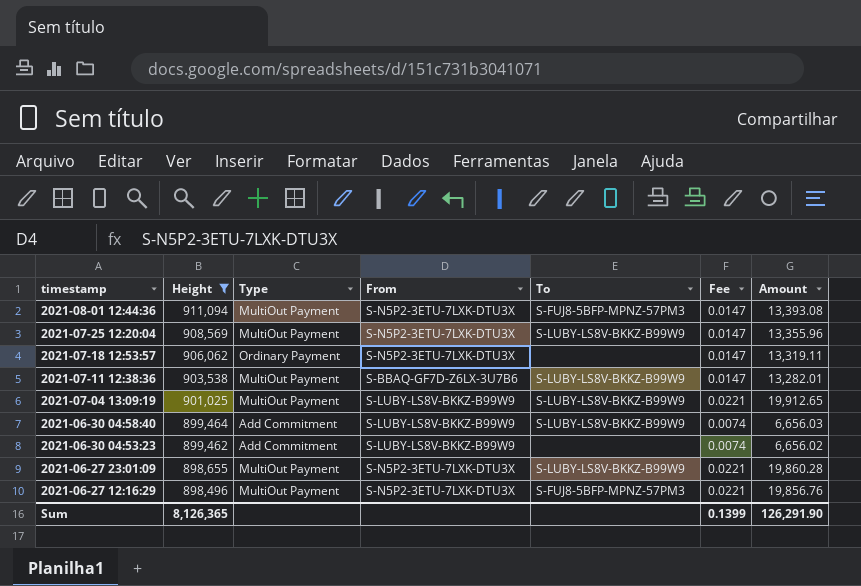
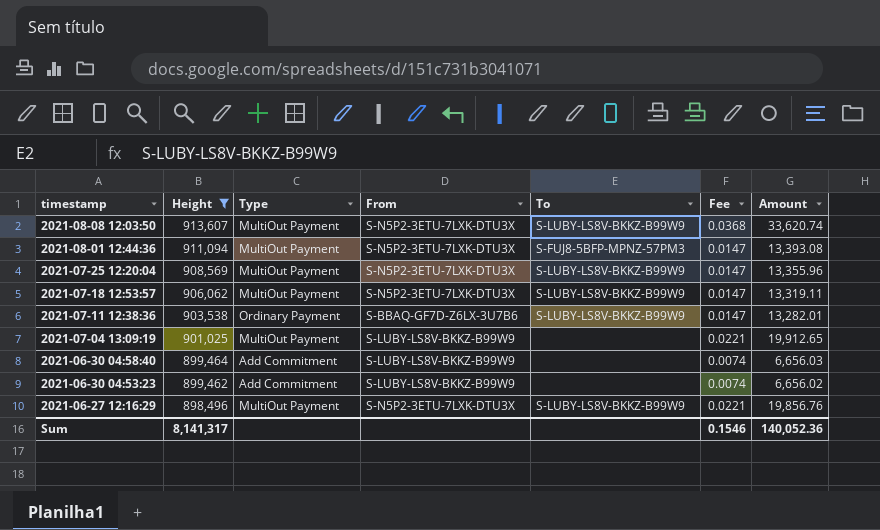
row 2021-06-27 23:01:09: 898,655 | MultiOut Payment | S-N5P2-3ETU-7LXK-DTU3X | S-LUBY-LS8V-BKKZ-B99W9 | 0.0221 | 19,860.28 -> none
row 2021-08-08 12:03:50: none -> 913,607 | MultiOut Payment | S-N5P2-3ETU-7LXK-DTU3X | S-LUBY-LS8V-BKKZ-B99W9 | 0.0368 | 33,620.74
2021-07-18 12:53:57 | Type: Ordinary Payment -> MultiOut Payment
2021-07-18 12:53:57 | To: none -> S-LUBY-LS8V-BKKZ-B99W9
2021-07-11 12:38:36 | Type: MultiOut Payment -> Ordinary Payment
2021-07-04 13:09:19 | To: S-LUBY-LS8V-BKKZ-B99W9 -> none
2021-06-30 04:58:40 | To: S-LUBY-LS8V-BKKZ-B99W9 -> none
2021-06-27 12:16:29 | To: S-FUJ8-5BFP-MPNZ-57PM3 -> S-LUBY-LS8V-BKKZ-B99W9
Sum | Height: 8,126,365 -> 8,141,317
Sum | Fee: 0.1399 -> 0.1546
Sum | Amount: 126,291.90 -> 140,052.36

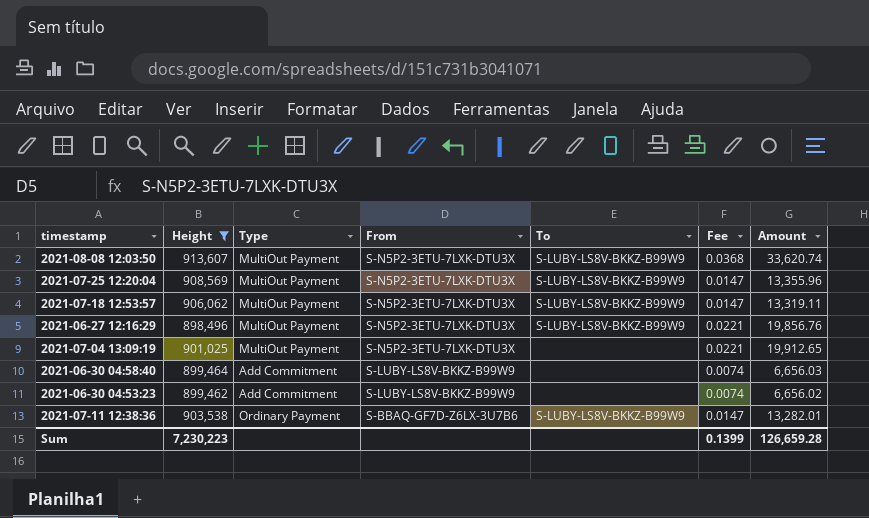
row order: timestamp descending -> From descending
row 2021-08-01 12:44:36: 911,094 | MultiOut Payment | S-N5P2-3ETU-7LXK-DTU3X | S-FUJ8-5BFP-MPNZ-57PM3 | 0.0147 | 13,393.08 -> none
2021-07-04 13:09:19 | From: S-LUBY-LS8V-BKKZ-B99W9 -> S-N5P2-3ETU-7LXK-DTU3X
Sum | Height: 8,141,317 -> 7,230,223
Sum | Fee: 0.1546 -> 0.1399
Sum | Amount: 140,052.36 -> 126,659.28

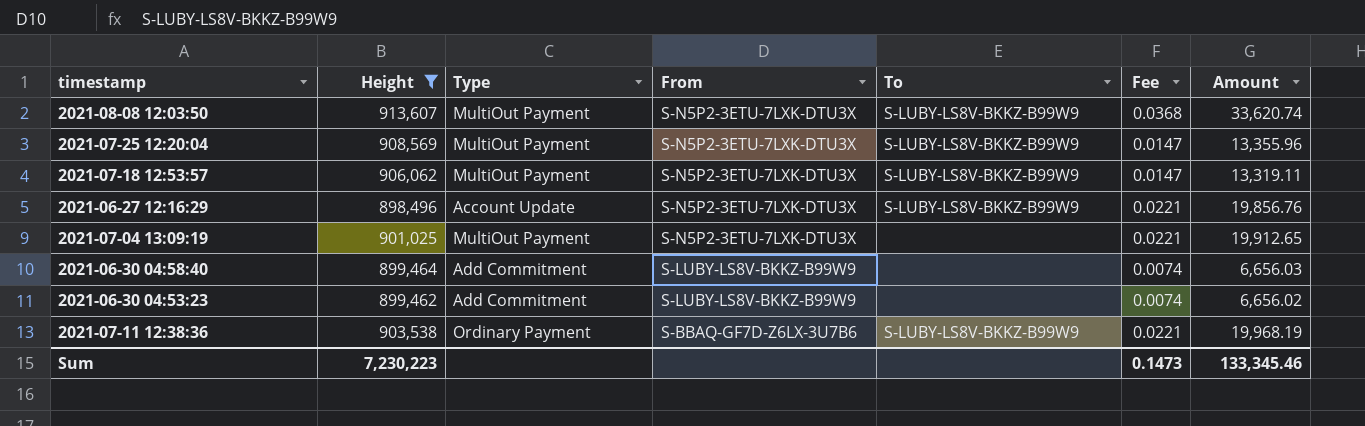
2021-06-27 12:16:29 | Type: MultiOut Payment -> Account Update
2021-07-11 12:38:36 | Fee: 0.0147 -> 0.0221
2021-07-11 12:38:36 | Amount: 13,282.01 -> 19,968.19
Sum | Fee: 0.1399 -> 0.1473
Sum | Amount: 126,659.28 -> 133,345.46

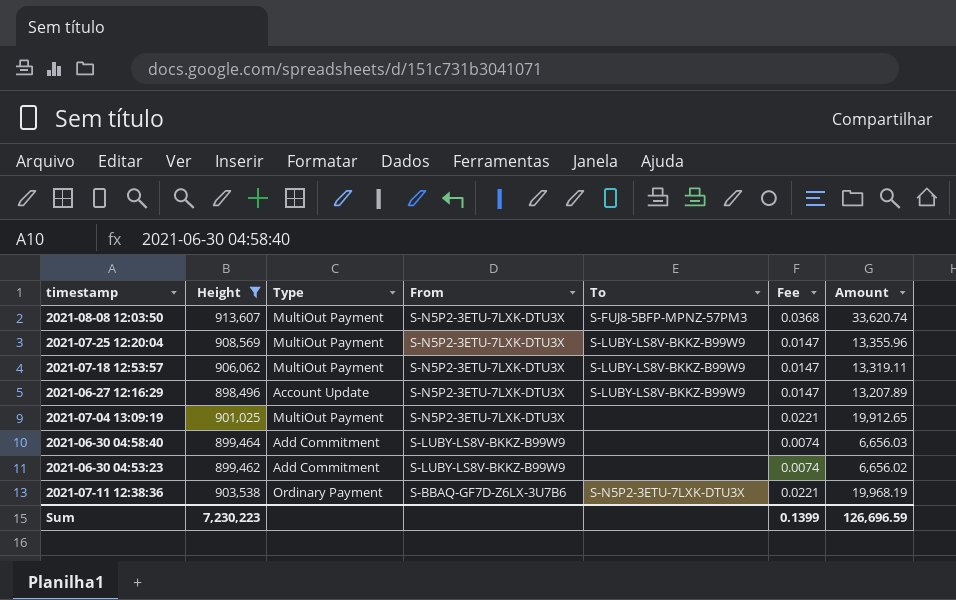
2021-08-08 12:03:50 | To: S-LUBY-LS8V-BKKZ-B99W9 -> S-FUJ8-5BFP-MPNZ-57PM3
2021-06-27 12:16:29 | Fee: 0.0221 -> 0.0147
2021-06-27 12:16:29 | Amount: 19,856.76 -> 13,207.89
2021-07-11 12:38:36 | To: S-LUBY-LS8V-BKKZ-B99W9 -> S-N5P2-3ETU-7LXK-DTU3X
Sum | Fee: 0.1473 -> 0.1399
Sum | Amount: 133,345.46 -> 126,696.59

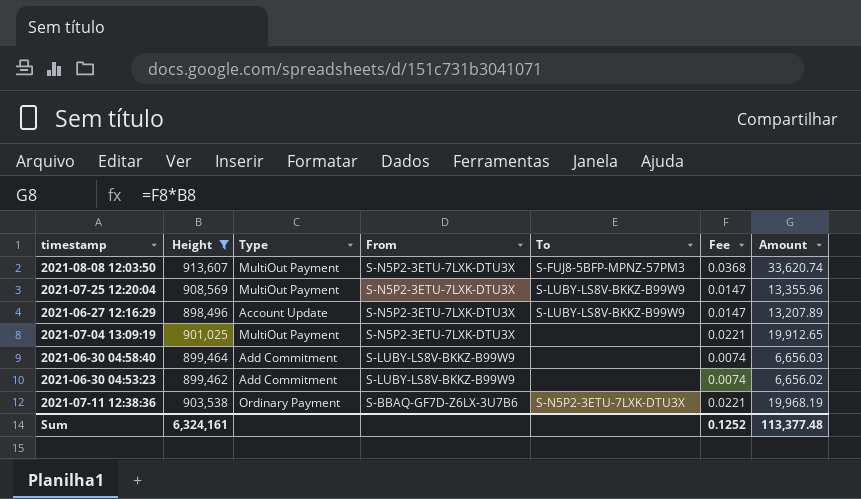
row 2021-07-18 12:53:57: 906,062 | MultiOut Payment | S-N5P2-3ETU-7LXK-DTU3X | S-LUBY-LS8V-BKKZ-B99W9 | 0.0147 | 13,319.11 -> none
Sum | Height: 7,230,223 -> 6,324,161
Sum | Fee: 0.1399 -> 0.1252
Sum | Amount: 126,696.59 -> 113,377.48

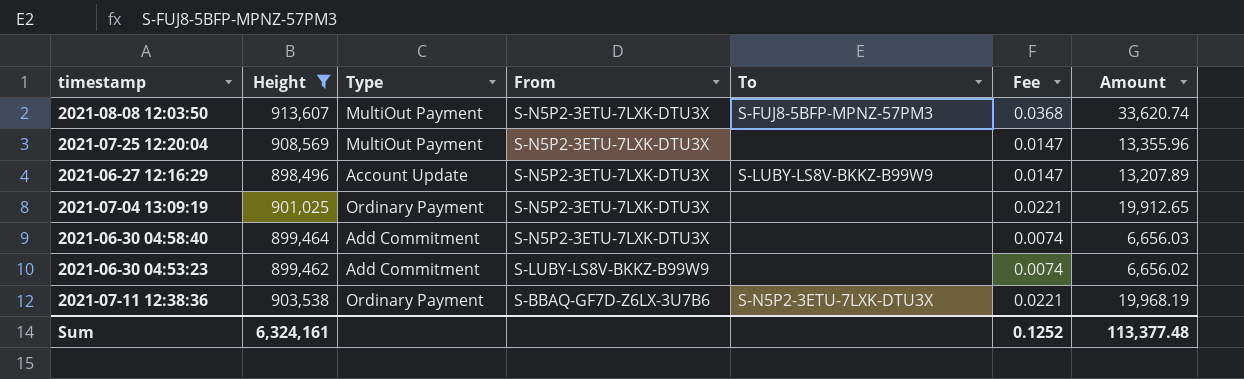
2021-07-25 12:20:04 | To: S-LUBY-LS8V-BKKZ-B99W9 -> none
2021-07-04 13:09:19 | Type: MultiOut Payment -> Ordinary Payment
2021-06-30 04:58:40 | From: S-LUBY-LS8V-BKKZ-B99W9 -> S-N5P2-3ETU-7LXK-DTU3X

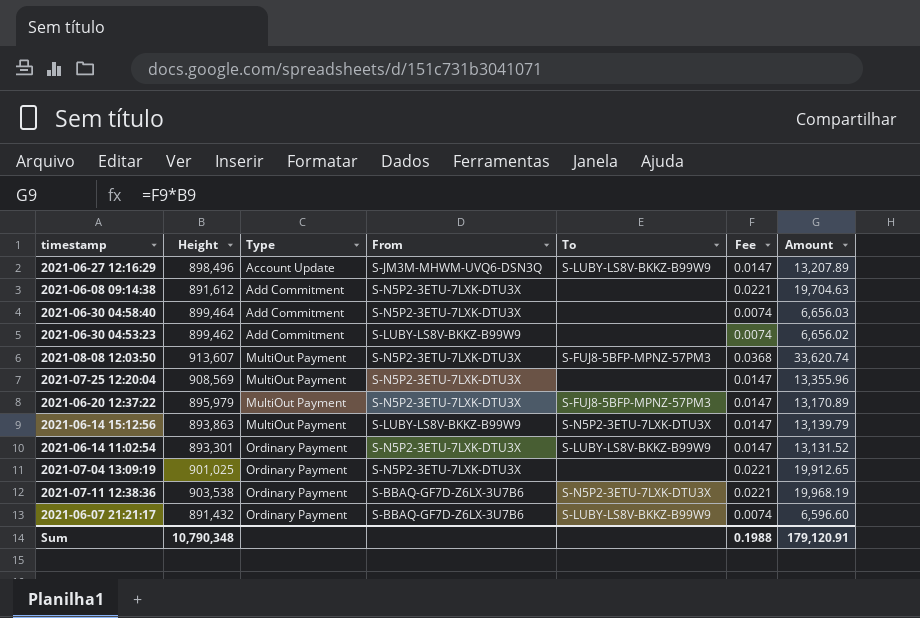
filter: Height >= 898,496 -> none
row order: From descending -> Type ascending
2021-06-27 12:16:29 | From: S-N5P2-3ETU-7LXK-DTU3X -> S-JM3M-MHWM-UVQ6-DSN3Q
Sum | Height: 6,324,161 -> 10,790,348
Sum | Fee: 0.1252 -> 0.1988
Sum | Amount: 113,377.48 -> 179,120.91

